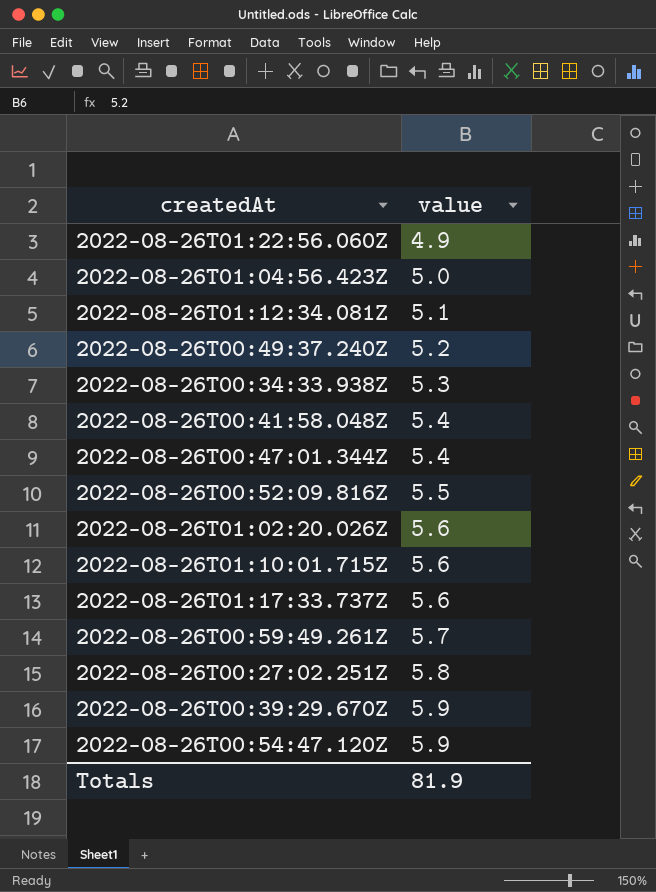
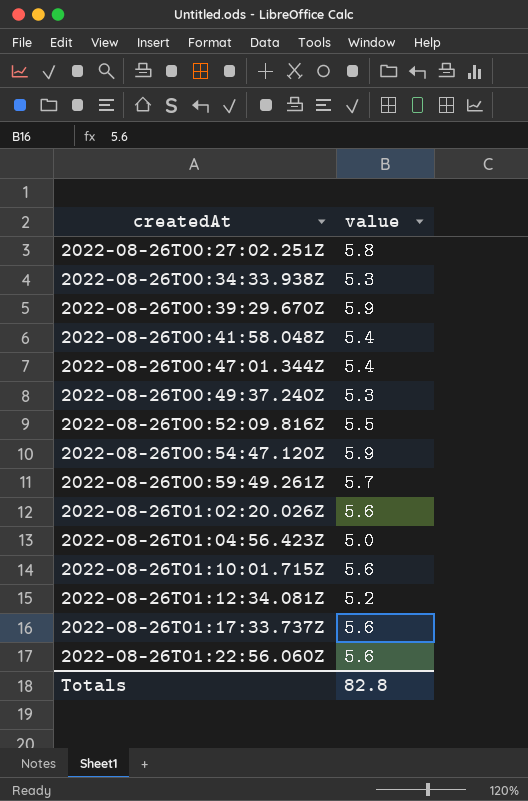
row order: value ascending -> createdAt ascending
2022-08-26T00:49:37.240Z | value: 5.2 -> 5.3
2022-08-26T01:12:34.081Z | value: 5.1 -> 5.2
2022-08-26T01:22:56.060Z | value: 4.9 -> 5.6
Totals | value: 81.9 -> 82.8

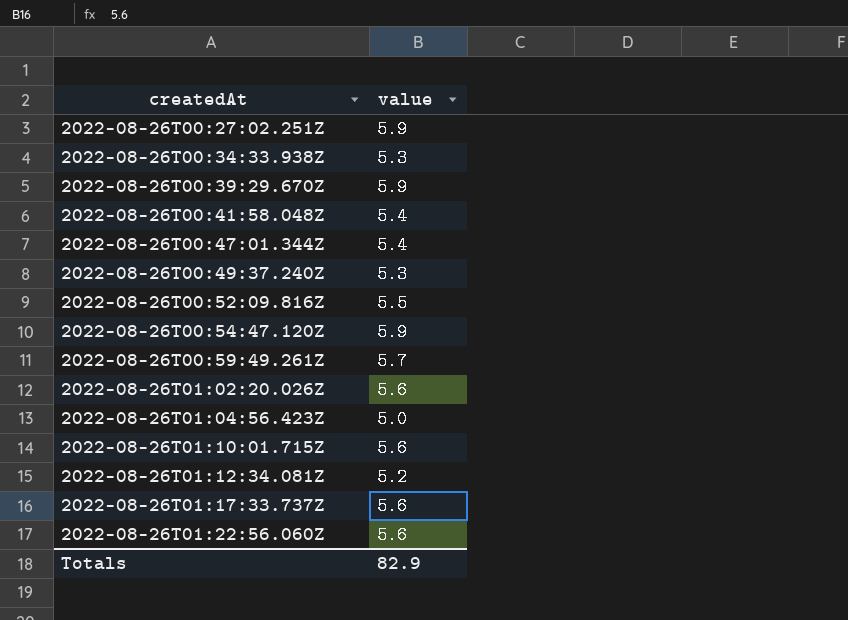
2022-08-26T00:27:02.251Z | value: 5.8 -> 5.9
Totals | value: 82.8 -> 82.9

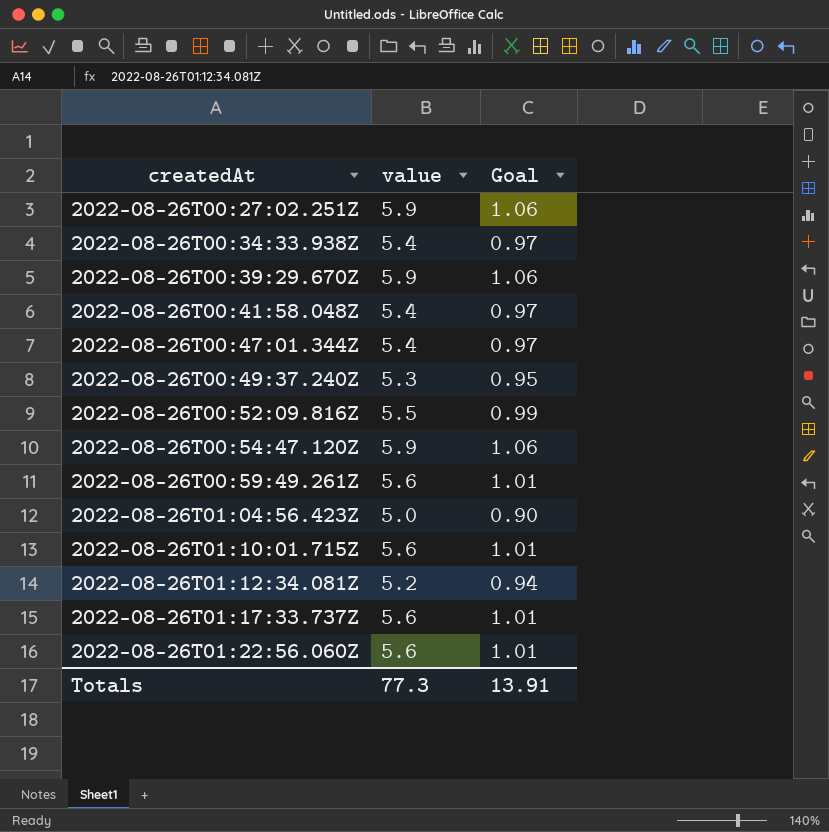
column Goal | formula: none -> [value] * 0.18
row 2022-08-26T01:02:20.026Z: 5.6 -> none
2022-08-26T00:34:33.938Z | value: 5.3 -> 5.4
2022-08-26T00:59:49.261Z | value: 5.7 -> 5.6
Totals | value: 82.9 -> 77.3

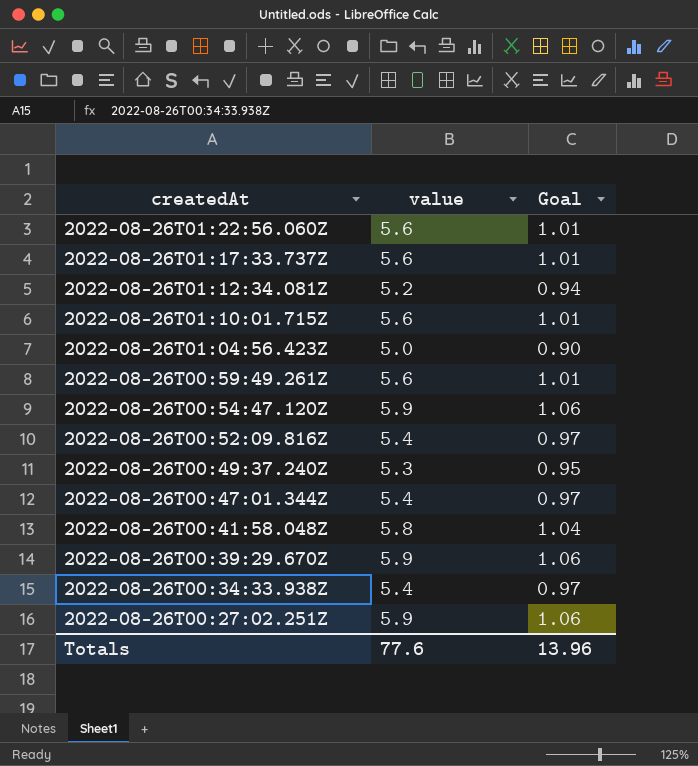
row order: createdAt ascending -> createdAt descending
2022-08-26T00:52:09.816Z | value: 5.5 -> 5.4
2022-08-26T00:52:09.816Z | Goal: 0.99 -> 0.97
2022-08-26T00:41:58.048Z | value: 5.4 -> 5.8
2022-08-26T00:41:58.048Z | Goal: 0.97 -> 1.04
Totals | value: 77.3 -> 77.6
Totals | Goal: 13.91 -> 13.96

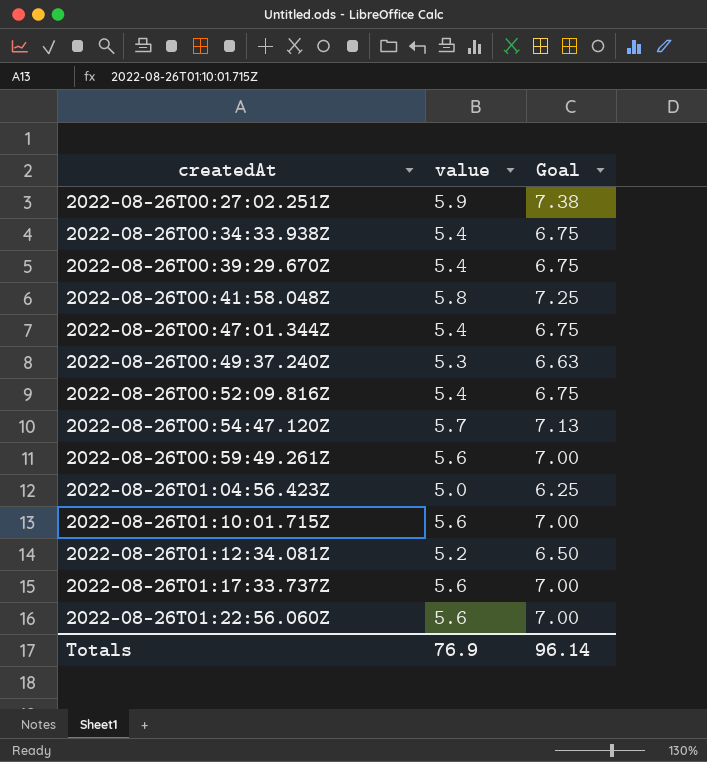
row order: createdAt descending -> createdAt ascending
column Goal | formula: [value] * 0.18 -> [value] * 1.25
2022-08-26T00:39:29.670Z | value: 5.9 -> 5.4
2022-08-26T00:54:47.120Z | value: 5.9 -> 5.7
Totals | value: 77.6 -> 76.9
Totals | Goal: 13.96 -> 96.14

